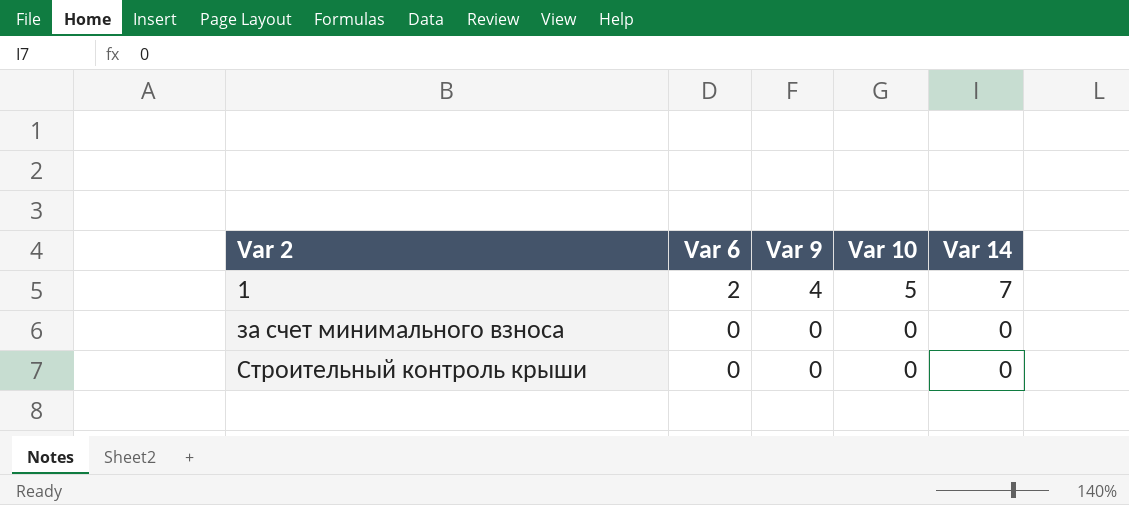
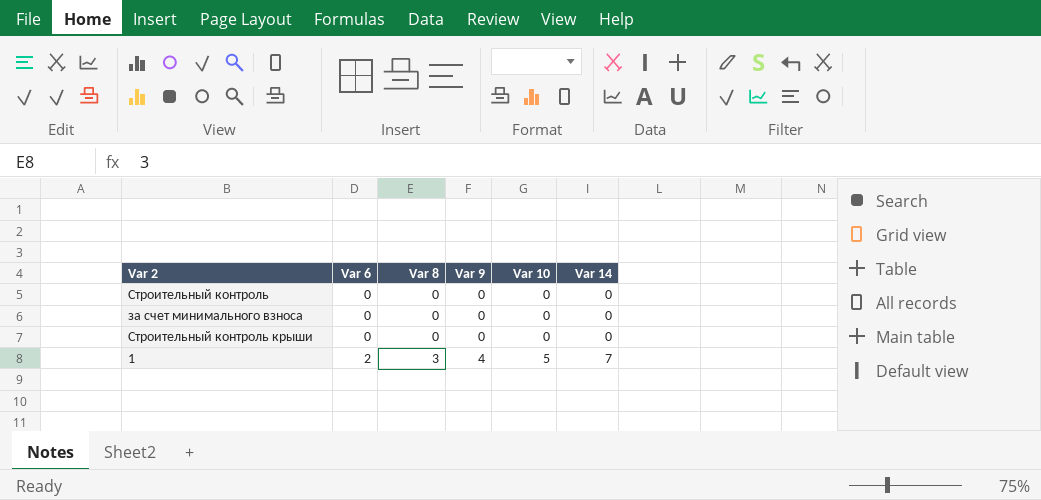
row order: Var 2 ascending -> Var 6 ascending
column Var 8 | position: none -> 3
row Строительный контроль: none -> 0 | 0 | 0 | 0 | 0

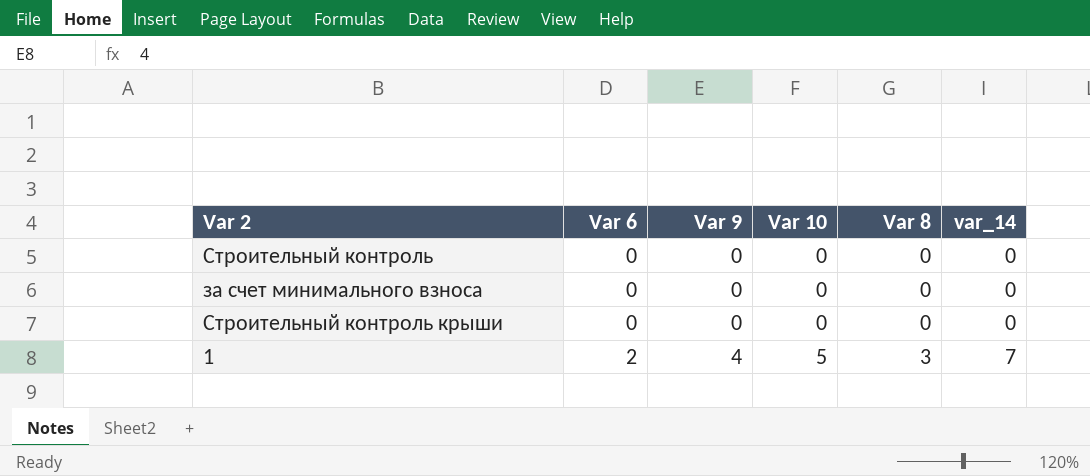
column Var 8 | position: 3 -> 5
column name: Var 14 -> var_14

